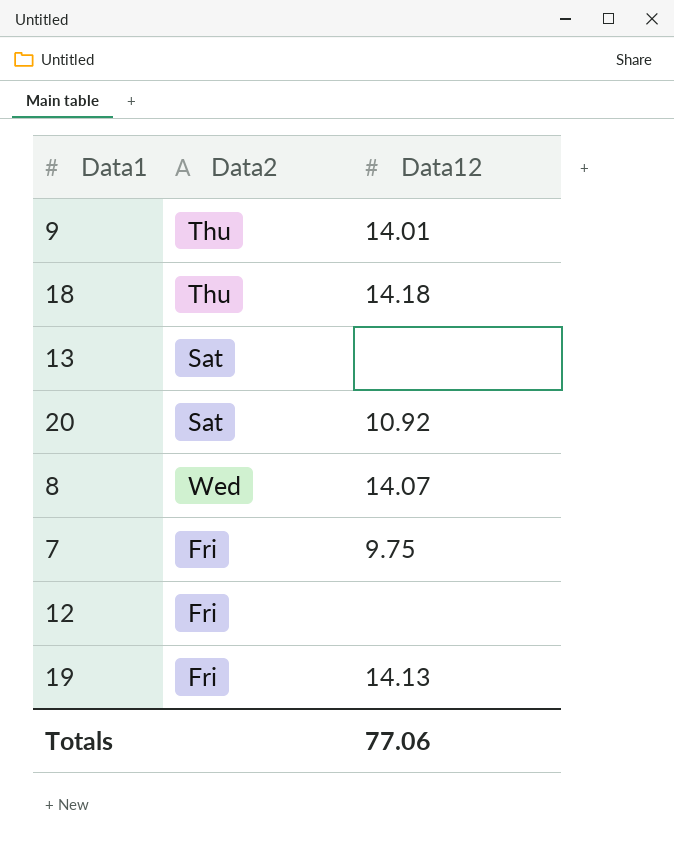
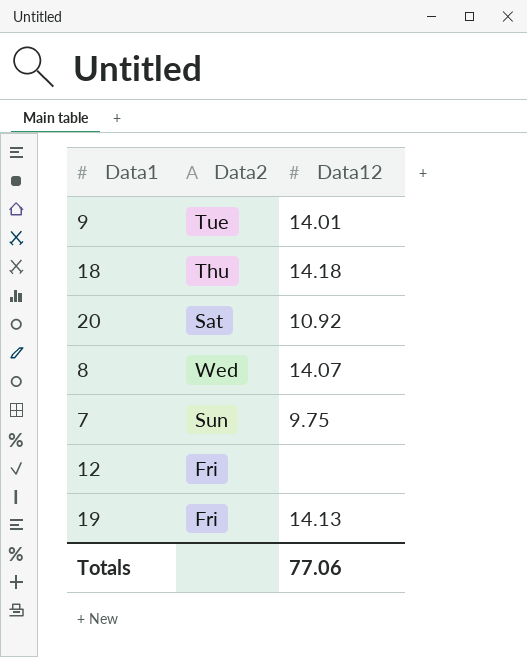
row 13: Sat | none -> none
9 | Data2: Thu -> Tue
7 | Data2: Fri -> Sun

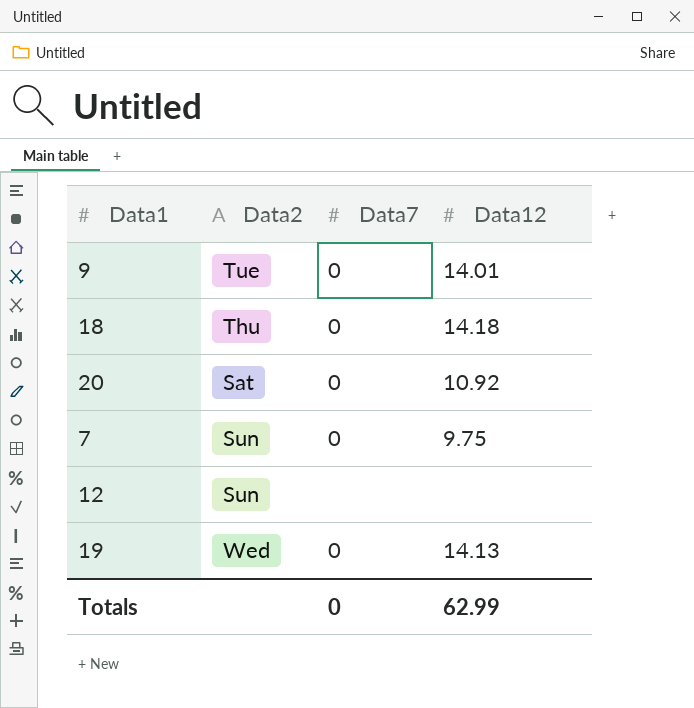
column Data7 | position: none -> 3
row 8: Wed | 14.07 -> none
12 | Data2: Fri -> Sun
19 | Data2: Fri -> Wed
Totals | Data12: 77.06 -> 62.99

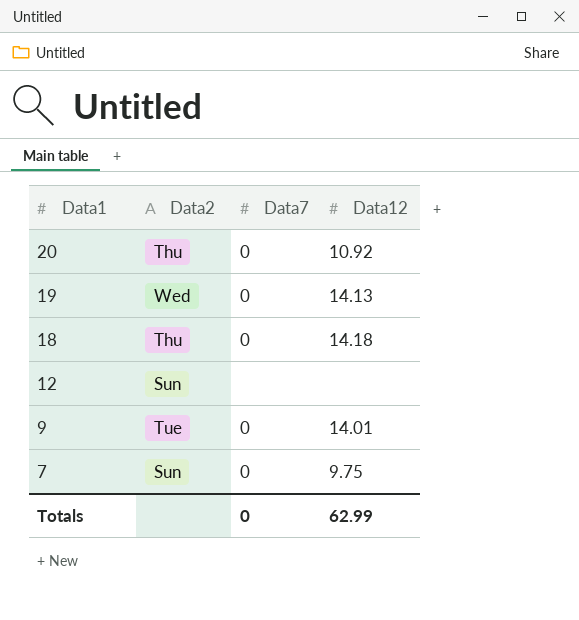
row order: none -> Data1 descending
20 | Data2: Sat -> Thu

